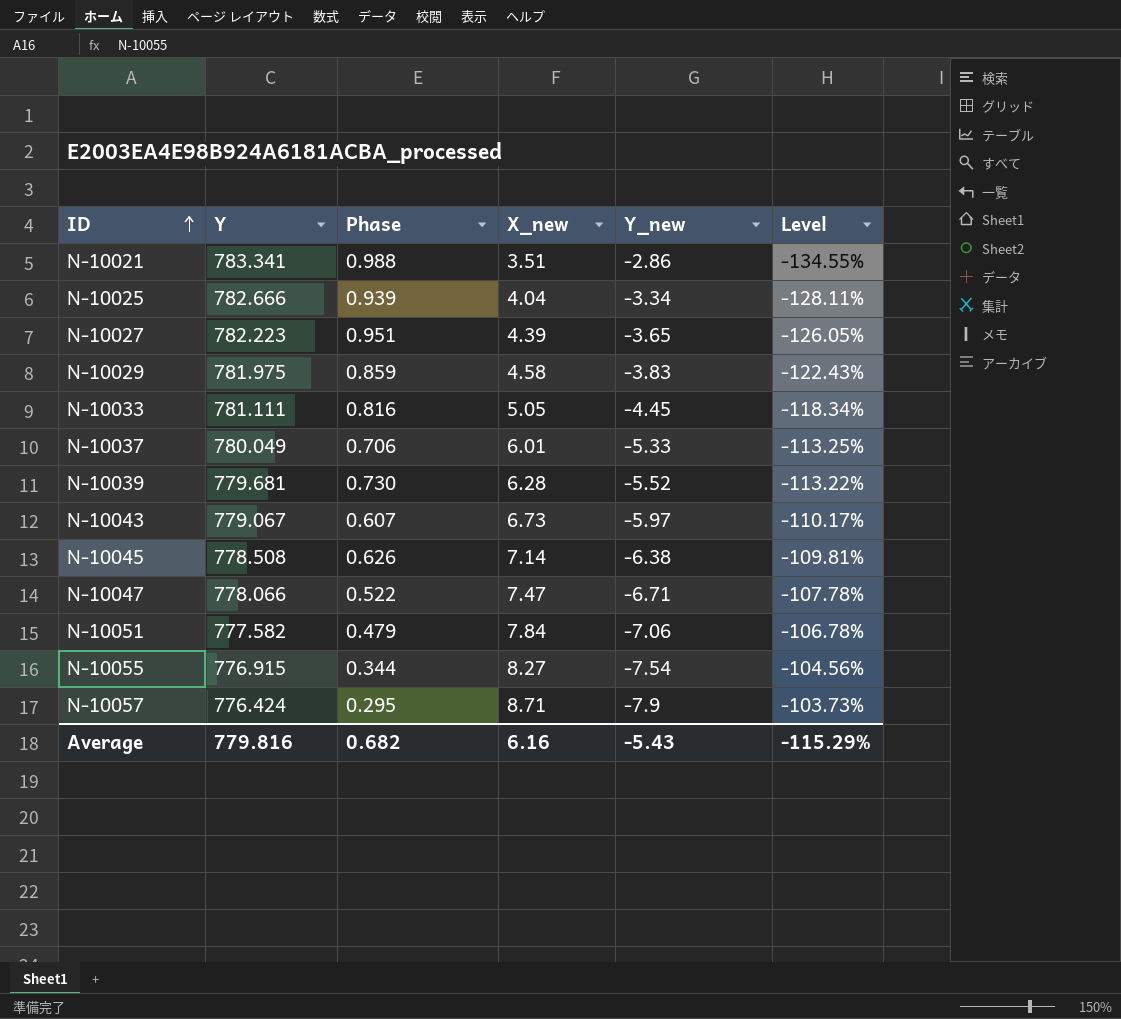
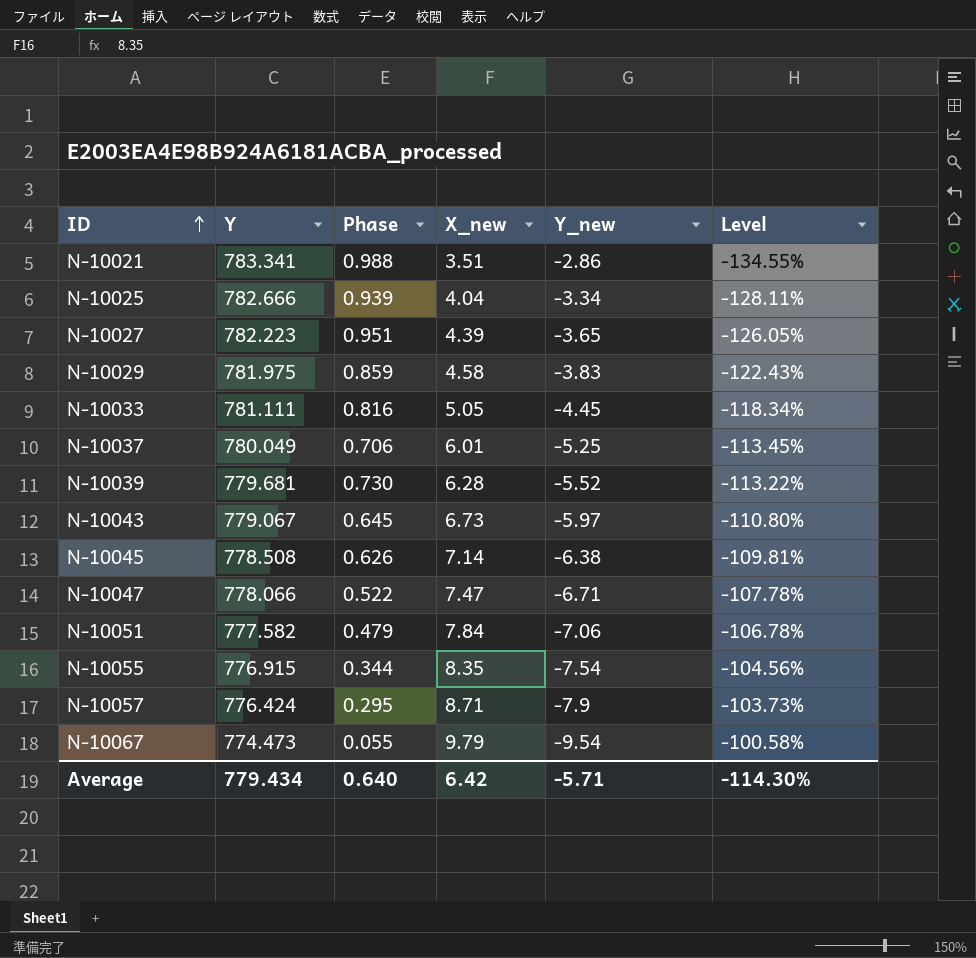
N-10037 | Y_new: -5.33 -> -5.25
N-10037 | Level: -113.25% -> -113.45%
N-10043 | Phase: 0.607 -> 0.645
N-10043 | Level: -110.17% -> -110.80%
N-10055 | X_new: 8.27 -> 8.35
row N-10067: none -> 774.473 | 0.055 | 9.79 | -9.54 | -100.58%
Average | Y: 779.816 -> 779.434
Average | Phase: 0.682 -> 0.640
Average | X_new: 6.16 -> 6.42
Average | Y_new: -5.43 -> -5.71
Average | Level: -115.29% -> -114.30%

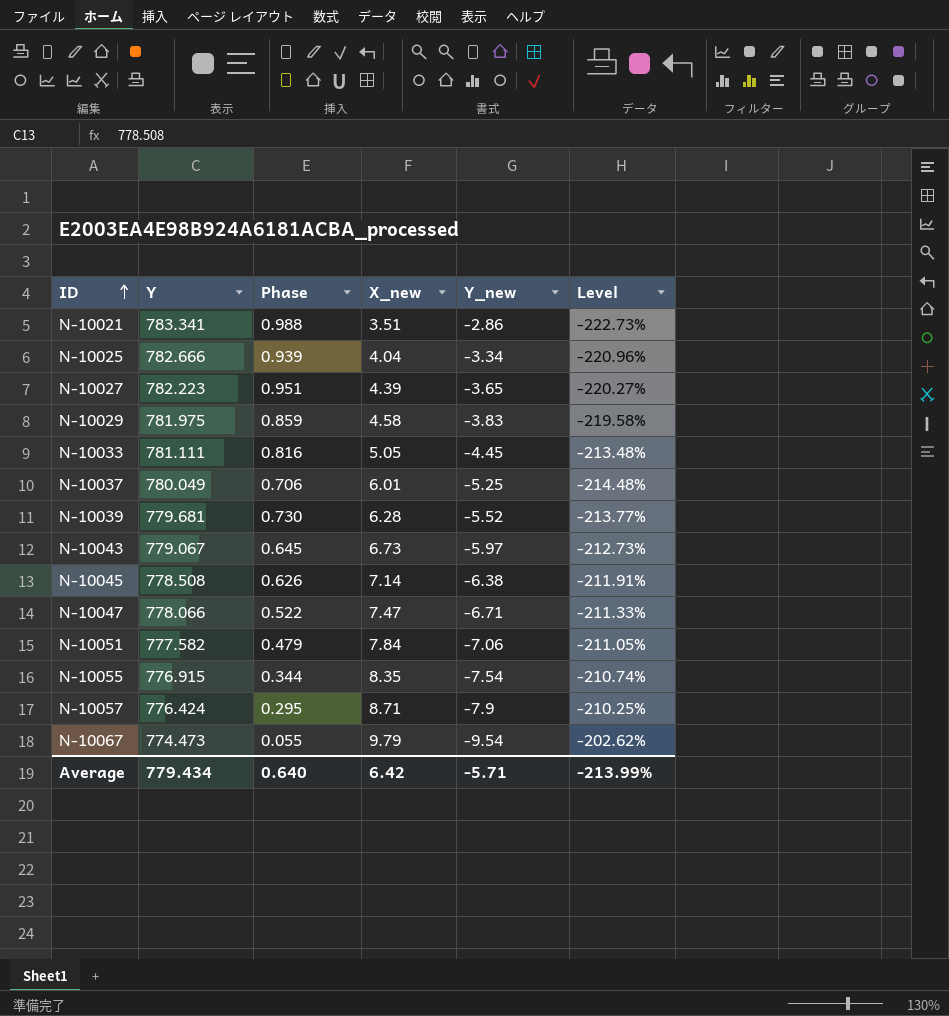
column Level | formula: ([Phase] - [Y_new]) / [Y_new] -> ([X_new] - [Y_new]) / [Y_new]
Average | Level: -114.30% -> -213.99%

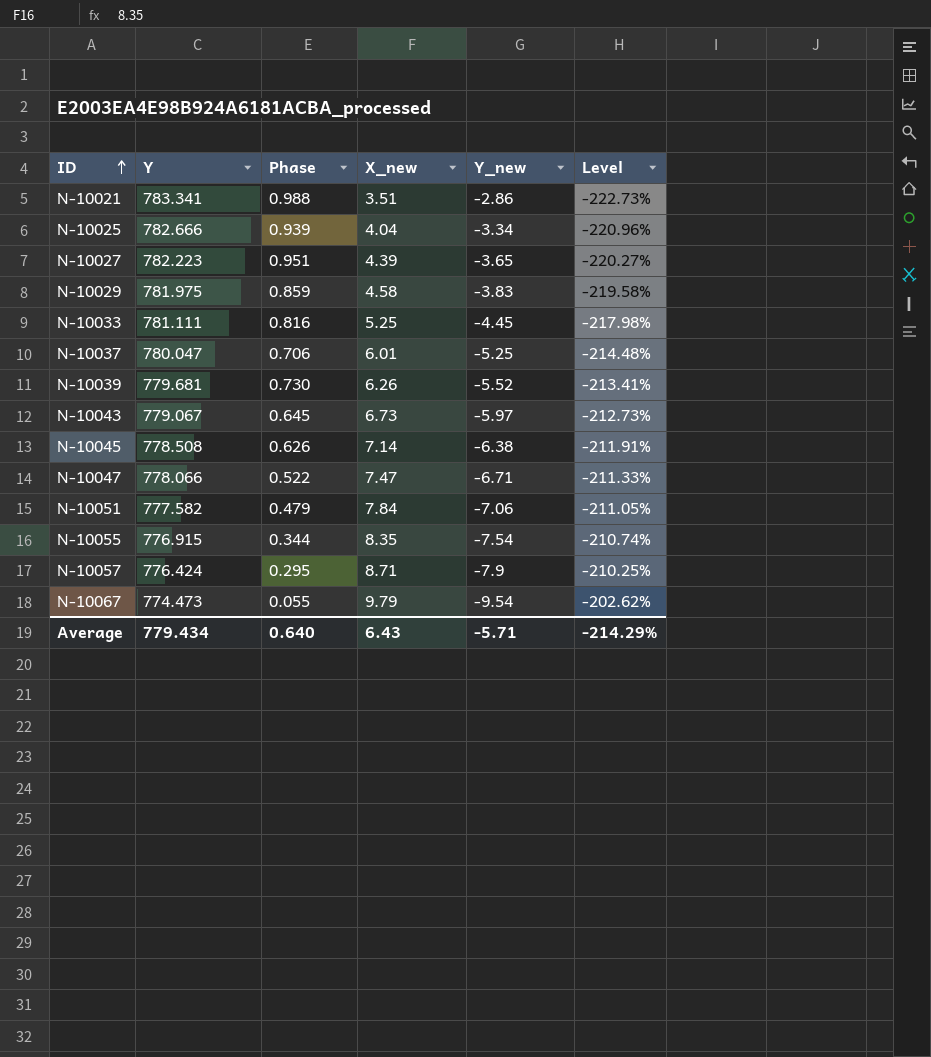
N-10033 | X_new: 5.05 -> 5.25
N-10033 | Level: -213.48% -> -217.98%
N-10037 | Y: 780.049 -> 780.047
N-10039 | X_new: 6.28 -> 6.26
N-10039 | Level: -213.77% -> -213.41%
Average | X_new: 6.42 -> 6.43
Average | Level: -213.99% -> -214.29%

